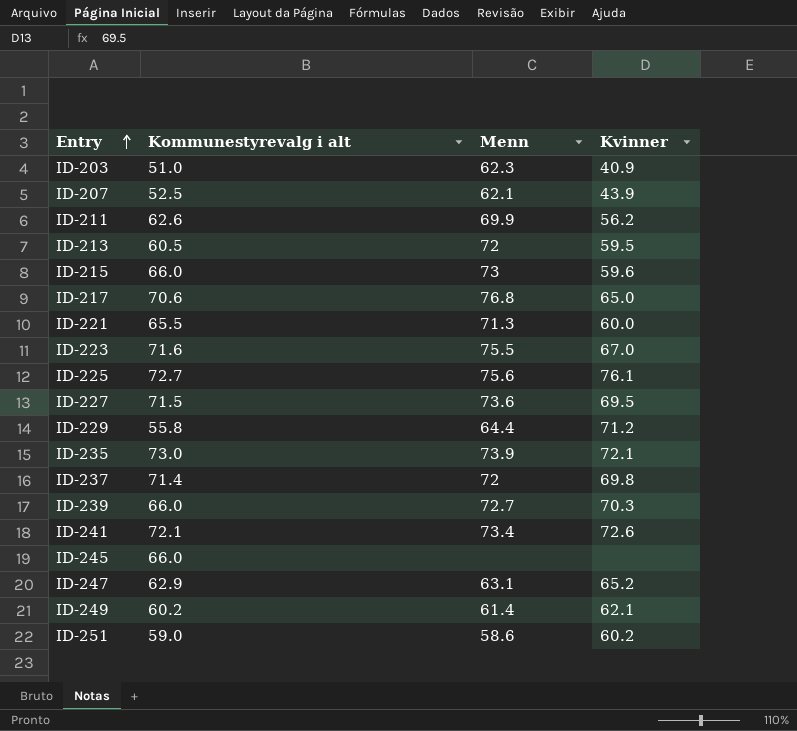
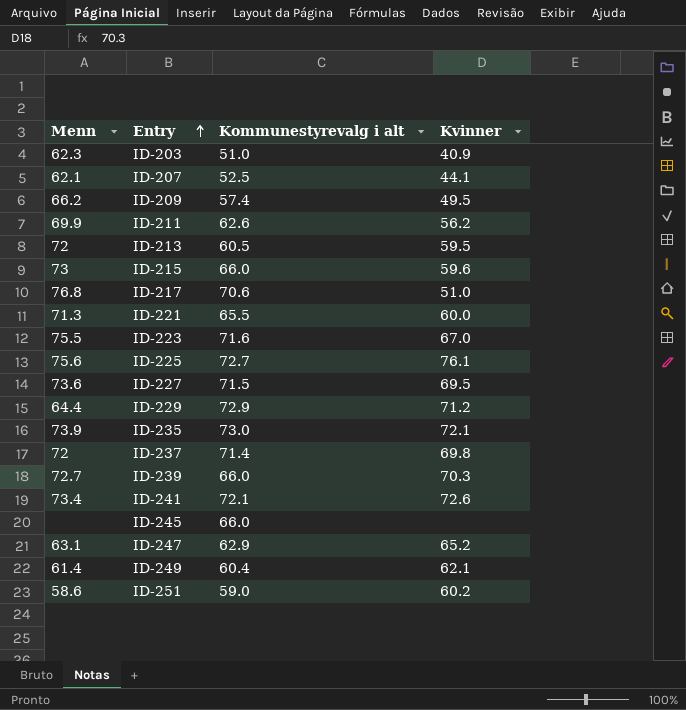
column Menn | position: 3 -> 1
ID-207 | Kvinner: 43.9 -> 44.1
row ID-209: none -> 66.2 | 57.4 | 49.5
ID-217 | Kvinner: 65.0 -> 51.0
ID-229 | Kommunestyrevalg i alt: 55.8 -> 72.9
ID-249 | Kommunestyrevalg i alt: 60.2 -> 60.4

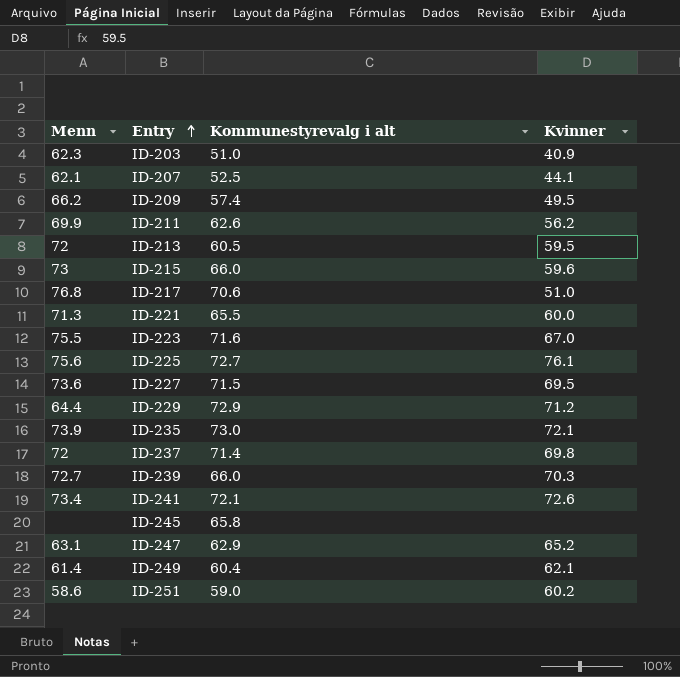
ID-245 | Kommunestyrevalg i alt: 66.0 -> 65.8

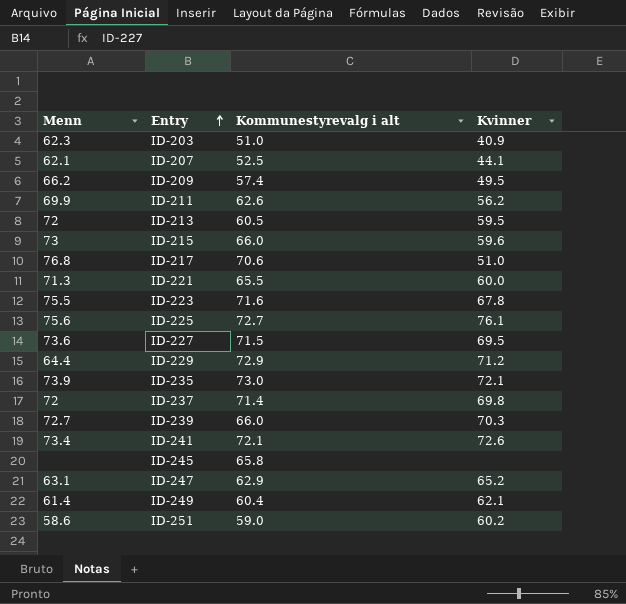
ID-223 | Kvinner: 67.0 -> 67.8

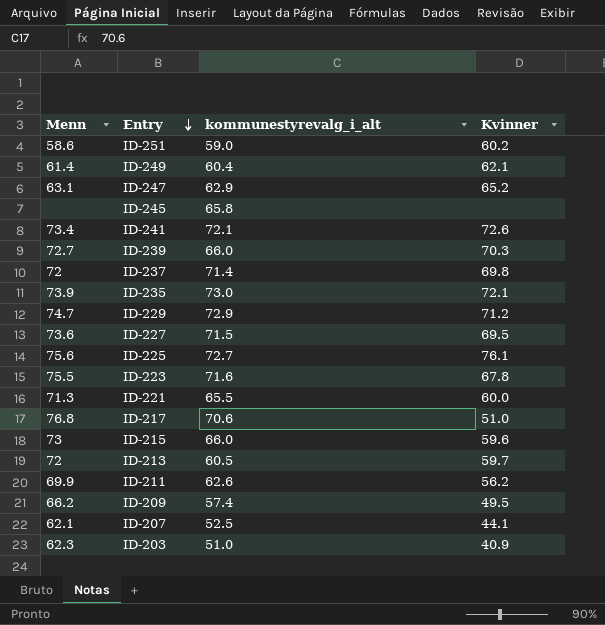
row order: Entry ascending -> Entry descending
column name: Kommunestyrevalg i alt -> kommunestyrevalg_i_alt
ID-229 | Menn: 64.4 -> 74.7
ID-213 | Kvinner: 59.5 -> 59.7

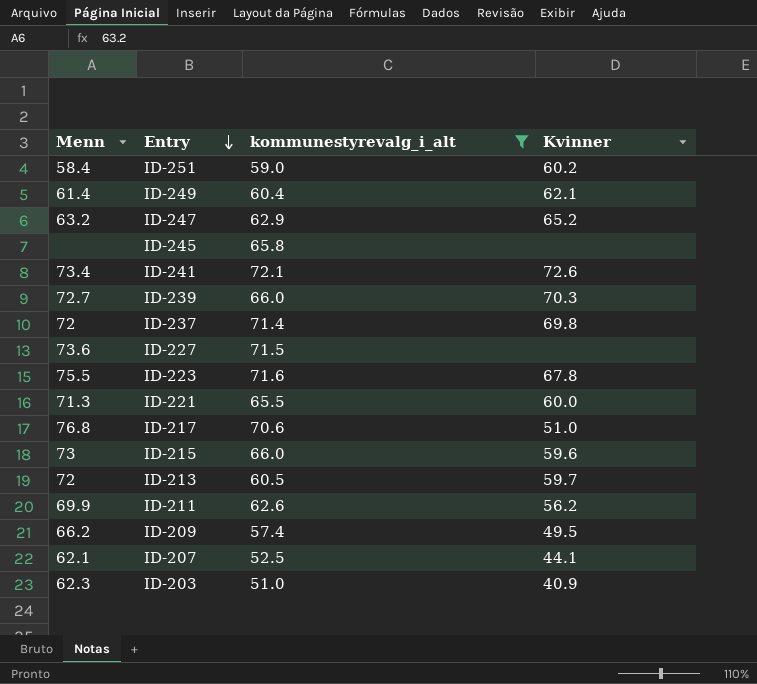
filter: none -> kommunestyrevalg_i_alt <= 72.1
ID-251 | Menn: 58.6 -> 58.4
ID-247 | Menn: 63.1 -> 63.2
ID-227 | Kvinner: 69.5 -> none

